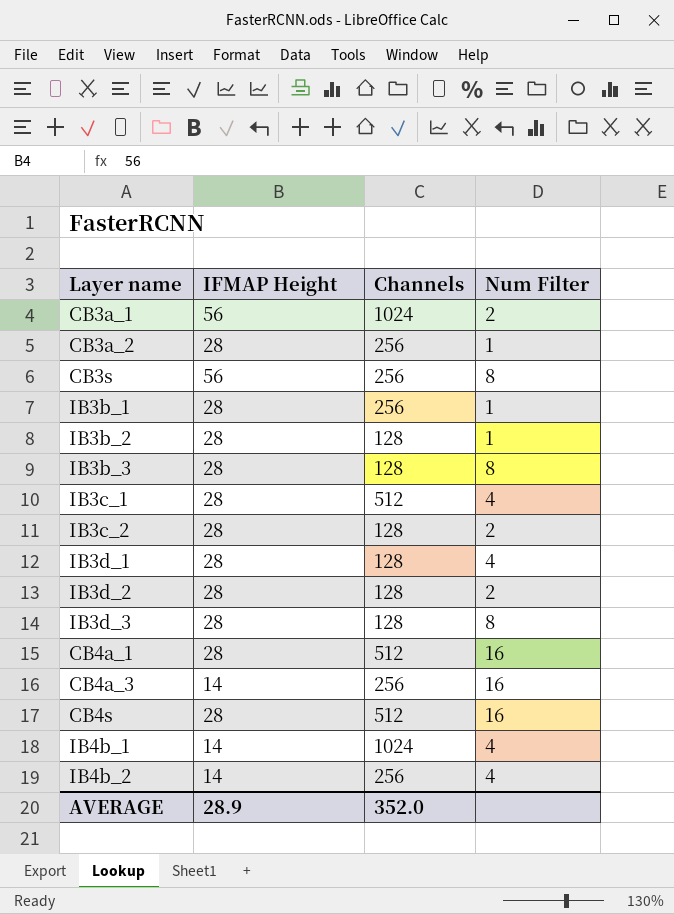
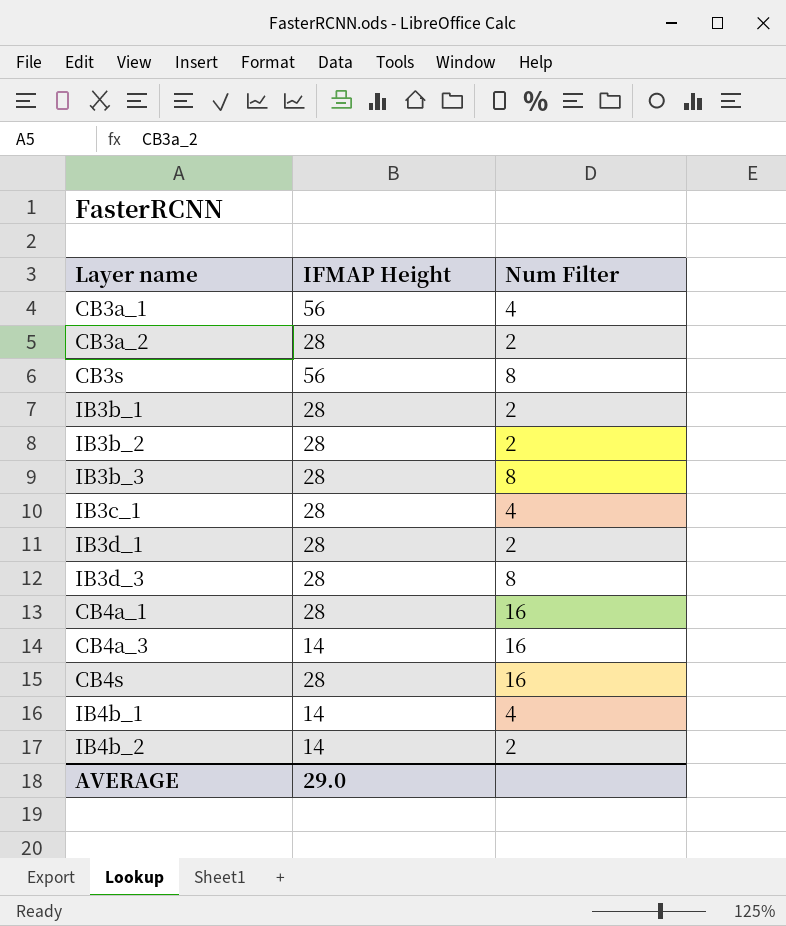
column Channels | position: 3 -> none
row IB3c_2: 28 | 128 | 2 -> none
row IB3d_2: 28 | 128 | 2 -> none
CB3a_1 | Num Filter: 2 -> 4
CB3a_2 | Num Filter: 1 -> 2
IB3b_1 | Num Filter: 1 -> 2
IB3b_2 | Num Filter: 1 -> 2
IB3d_1 | Num Filter: 4 -> 2
IB4b_2 | Num Filter: 4 -> 2
AVERAGE | IFMAP Height: 28.9 -> 29.0

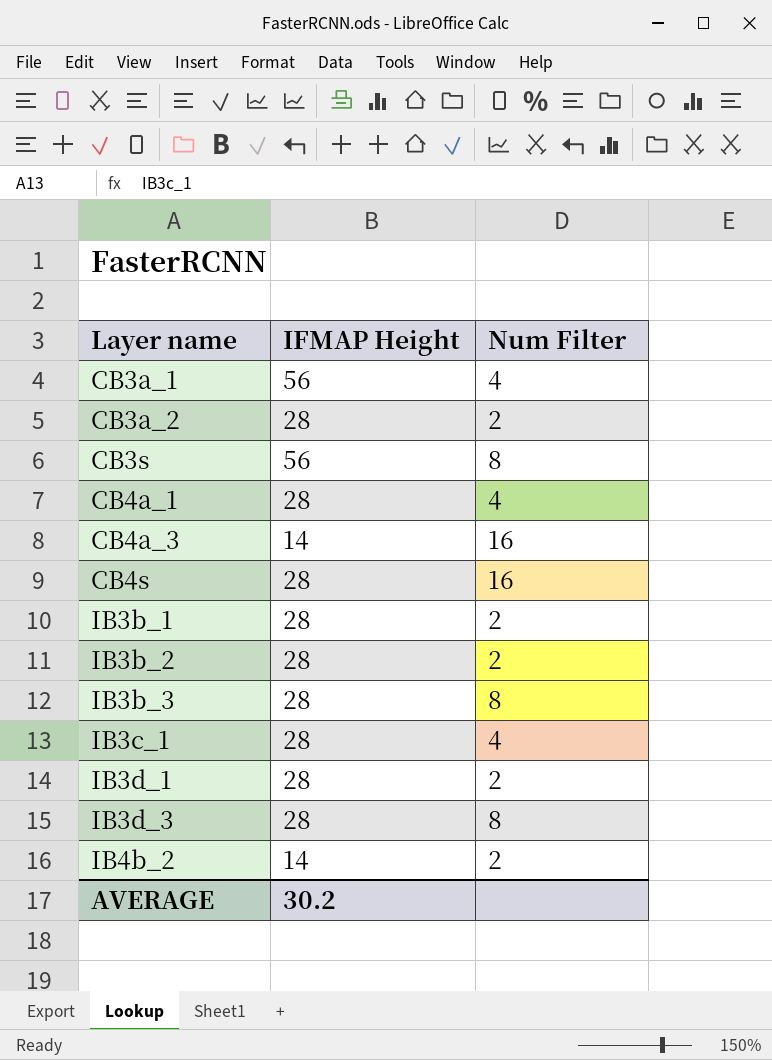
row order: none -> Layer name ascending
row IB4b_1: 14 | 4 -> none
CB4a_1 | Num Filter: 16 -> 4
AVERAGE | IFMAP Height: 29.0 -> 30.2

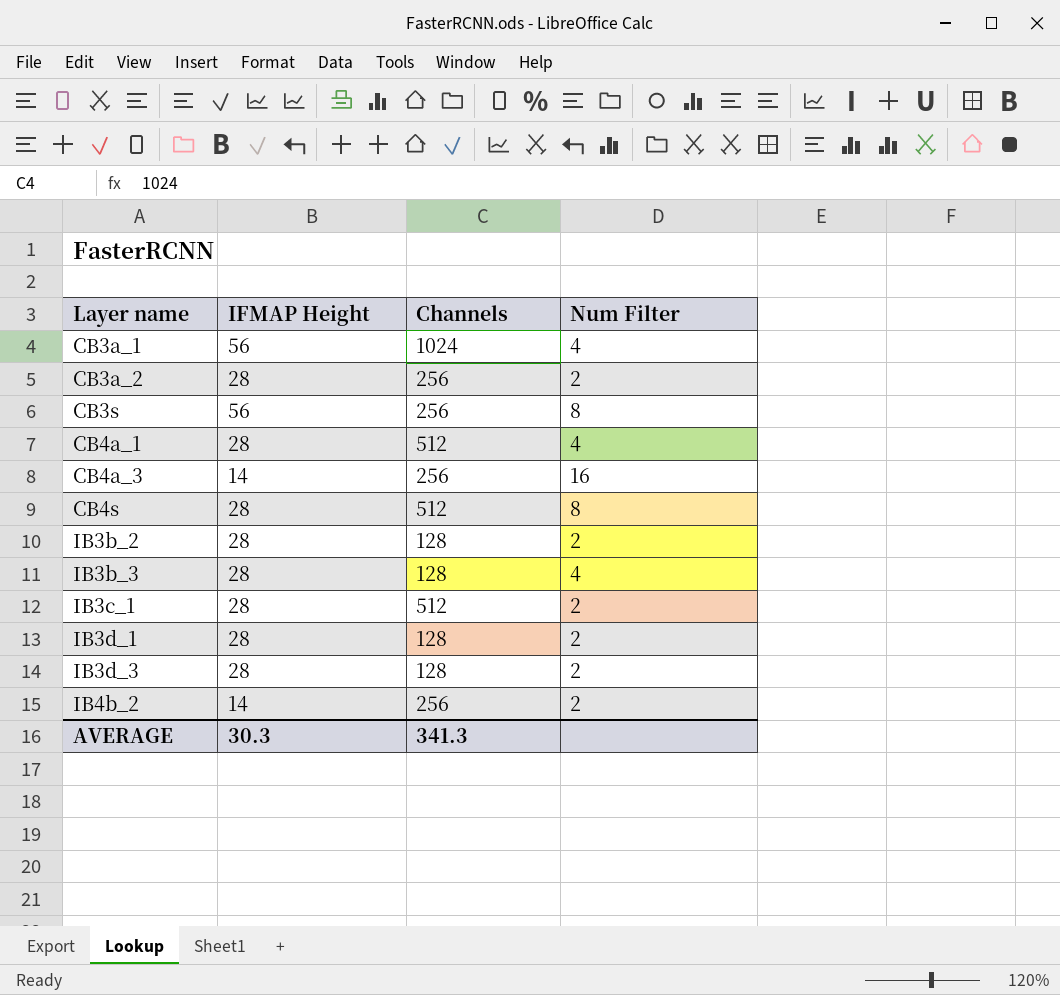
column Channels | position: none -> 3
row IB3b_1: 28 | 2 -> none
CB4s | Num Filter: 16 -> 8
IB3b_3 | Num Filter: 8 -> 4
IB3c_1 | Num Filter: 4 -> 2
IB3d_3 | Num Filter: 8 -> 2
AVERAGE | IFMAP Height: 30.2 -> 30.3

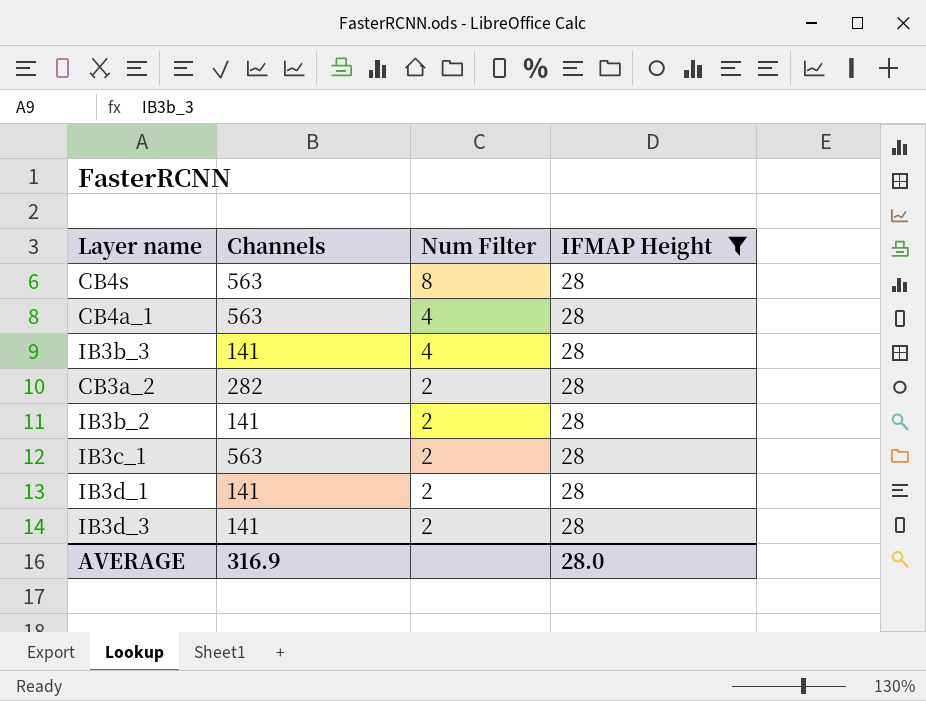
filter: none -> IFMAP Height = 28
row order: Layer name ascending -> Num Filter descending
column IFMAP Height | position: 2 -> 4
CB4s | Channels: 512 -> 563
CB4a_1 | Channels: 512 -> 563
IB3b_3 | Channels: 128 -> 141
CB3a_2 | Channels: 256 -> 282
IB3b_2 | Channels: 128 -> 141
IB3c_1 | Channels: 512 -> 563
IB3d_1 | Channels: 128 -> 141
IB3d_3 | Channels: 128 -> 141
AVERAGE | Channels: 341.3 -> 316.9
AVERAGE | IFMAP Height: 30.3 -> 28.0

